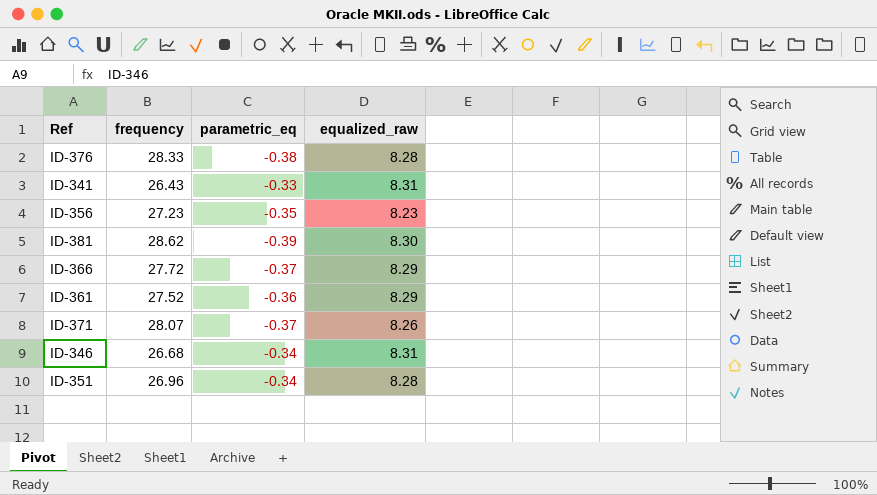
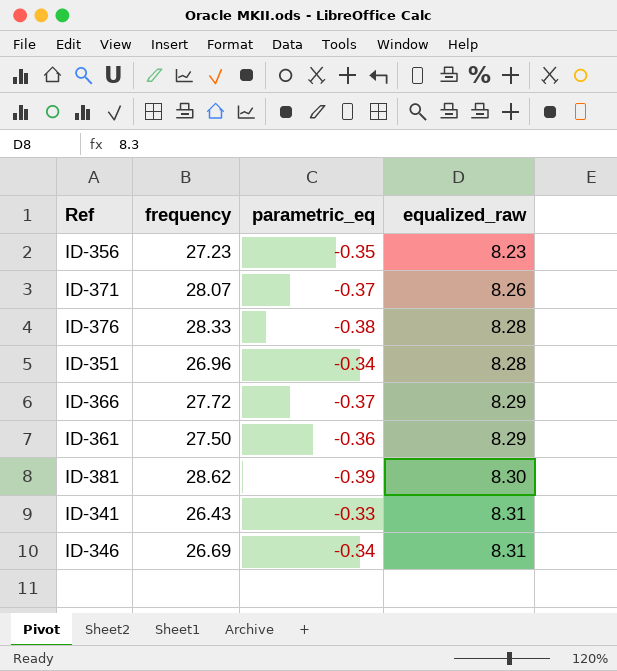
row order: none -> equalized_raw ascending
ID-361 | frequency: 27.52 -> 27.50
ID-346 | frequency: 26.68 -> 26.69

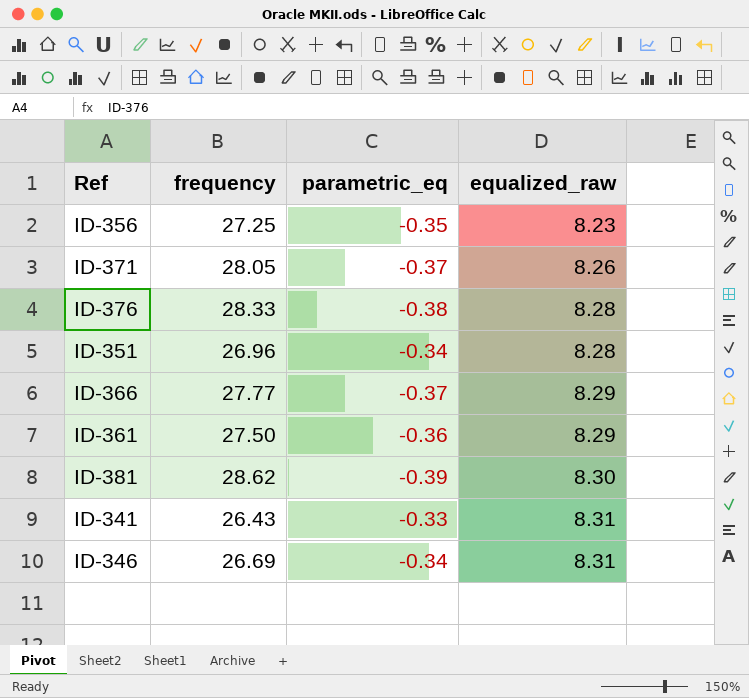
ID-356 | frequency: 27.23 -> 27.25
ID-371 | frequency: 28.07 -> 28.05
ID-366 | frequency: 27.72 -> 27.77

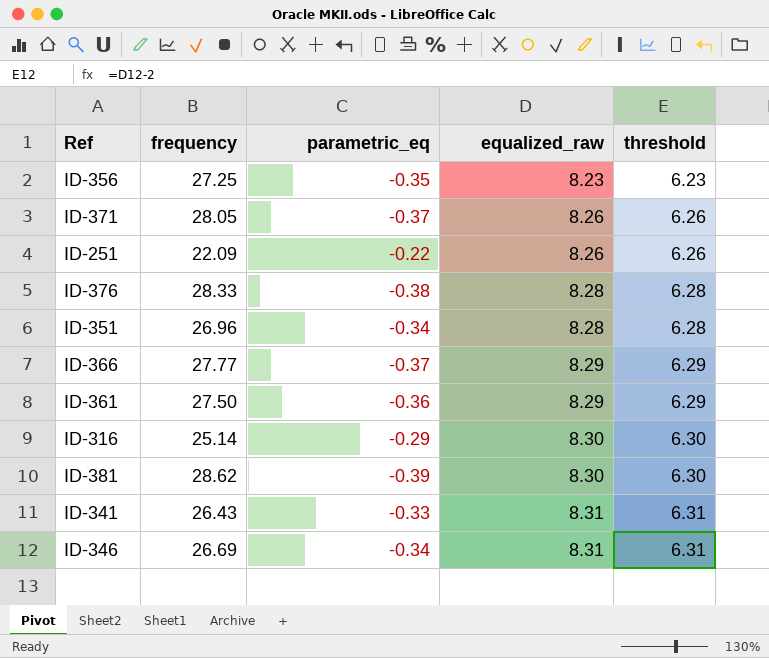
column threshold | formula: none -> [equalized_raw] - 2
row ID-251: none -> 22.09 | -0.22 | 8.26 | 6.26
row ID-316: none -> 25.14 | -0.29 | 8.30 | 6.30

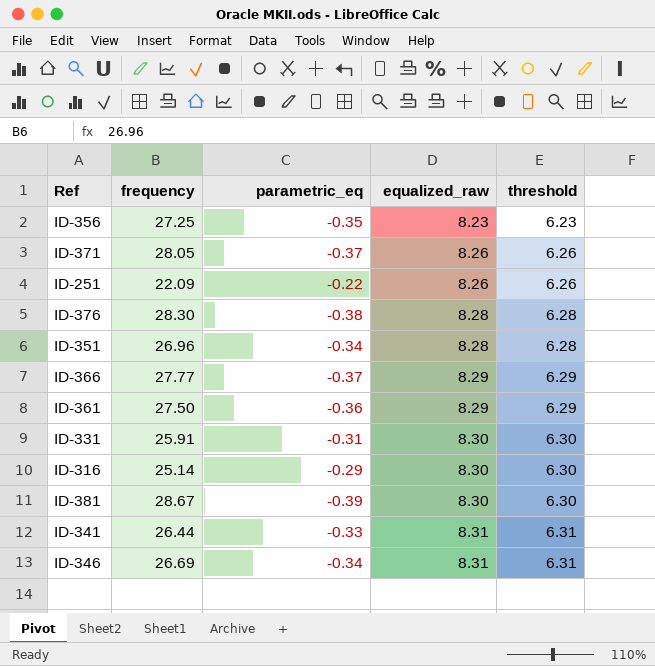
ID-376 | frequency: 28.33 -> 28.30
row ID-331: none -> 25.91 | -0.31 | 8.30 | 6.30
ID-381 | frequency: 28.62 -> 28.67
ID-341 | frequency: 26.43 -> 26.44

